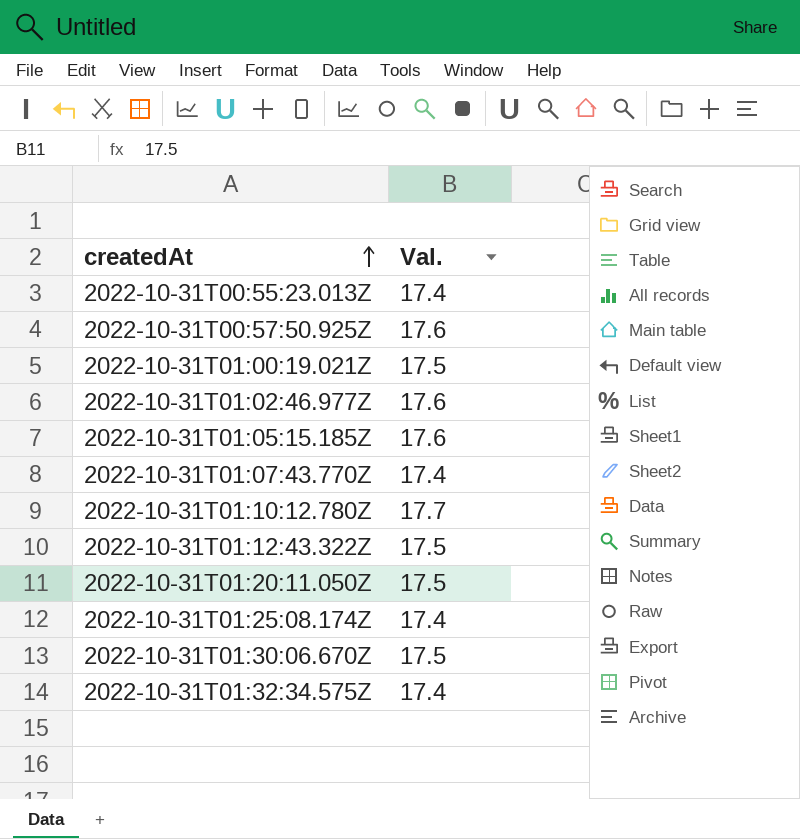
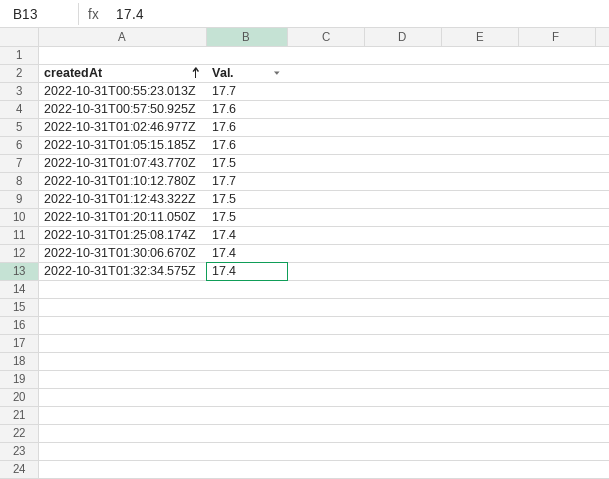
row 2022-10-31T01:00:19.021Z: 17.5 -> none
2022-10-31T00:55:23.013Z | Val.: 17.4 -> 17.7
2022-10-31T01:07:43.770Z | Val.: 17.4 -> 17.5
2022-10-31T01:30:06.670Z | Val.: 17.5 -> 17.4

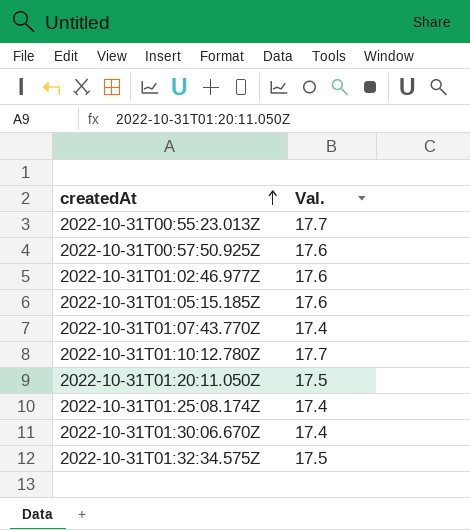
row 2022-10-31T01:12:43.322Z: 17.5 -> none
2022-10-31T01:07:43.770Z | Val.: 17.5 -> 17.4
2022-10-31T01:32:34.575Z | Val.: 17.4 -> 17.5

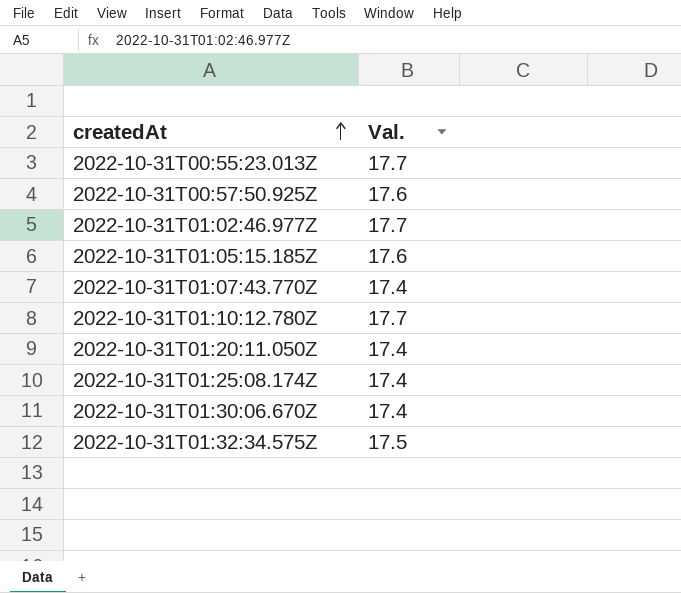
2022-10-31T01:02:46.977Z | Val.: 17.6 -> 17.7
2022-10-31T01:20:11.050Z | Val.: 17.5 -> 17.4

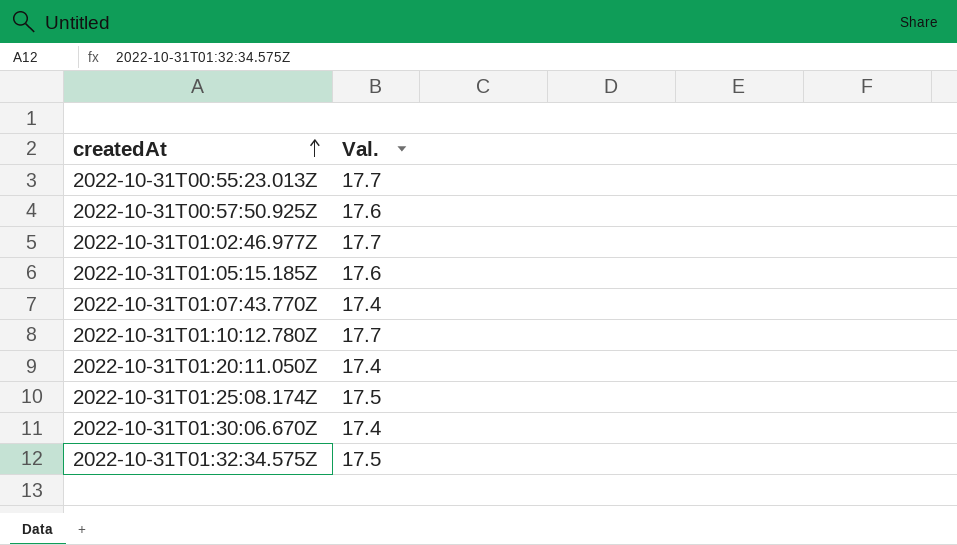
2022-10-31T01:25:08.174Z | Val.: 17.4 -> 17.5

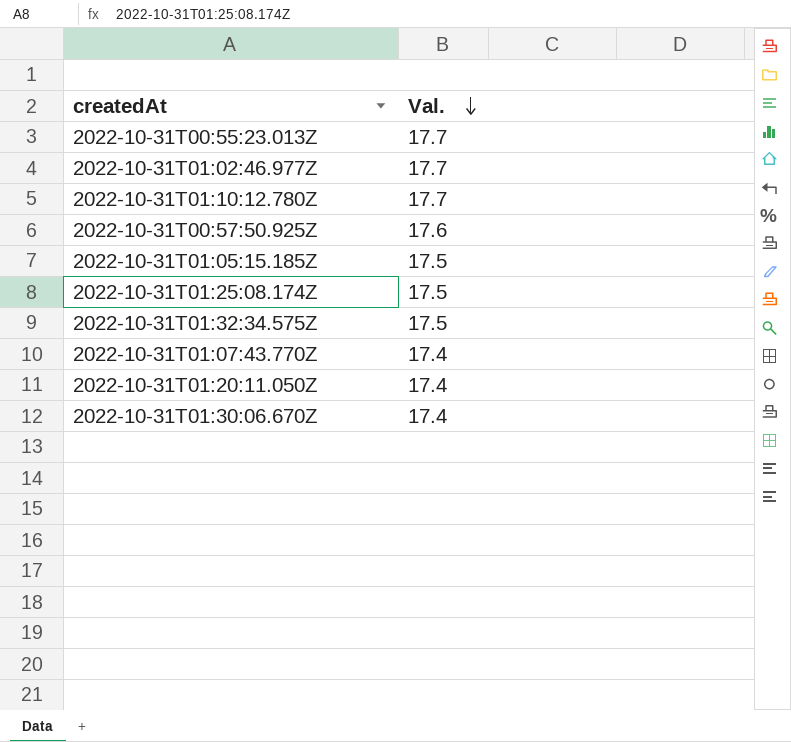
row order: createdAt ascending -> Val. descending
2022-10-31T01:05:15.185Z | Val.: 17.6 -> 17.5

